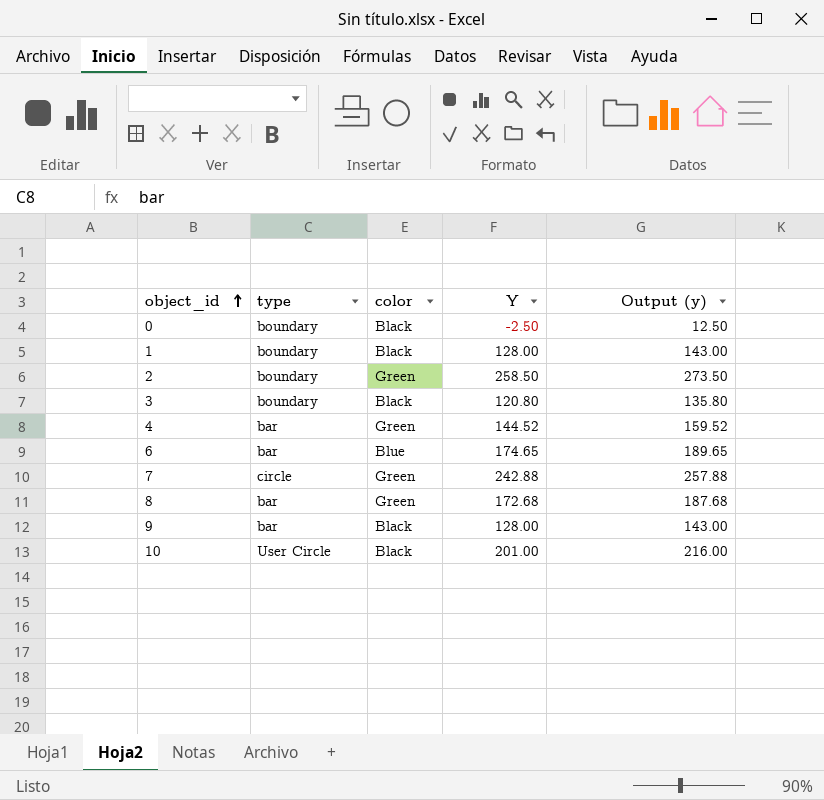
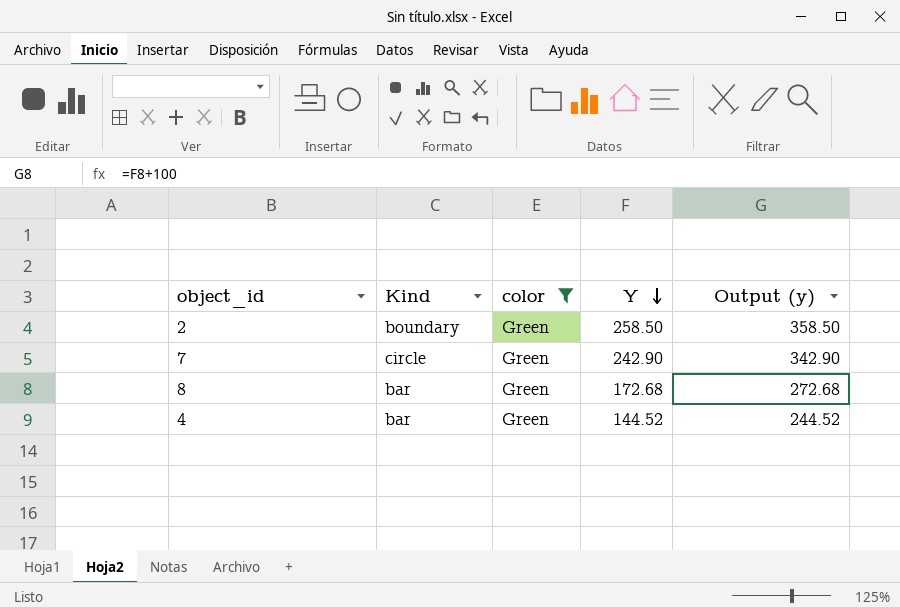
filter: none -> color = Green
row order: object_id ascending -> Y descending
column name: type -> Kind
column Output (y) | formula: [Y] + 15 -> [Y] + 100
7 | Y: 242.88 -> 242.90

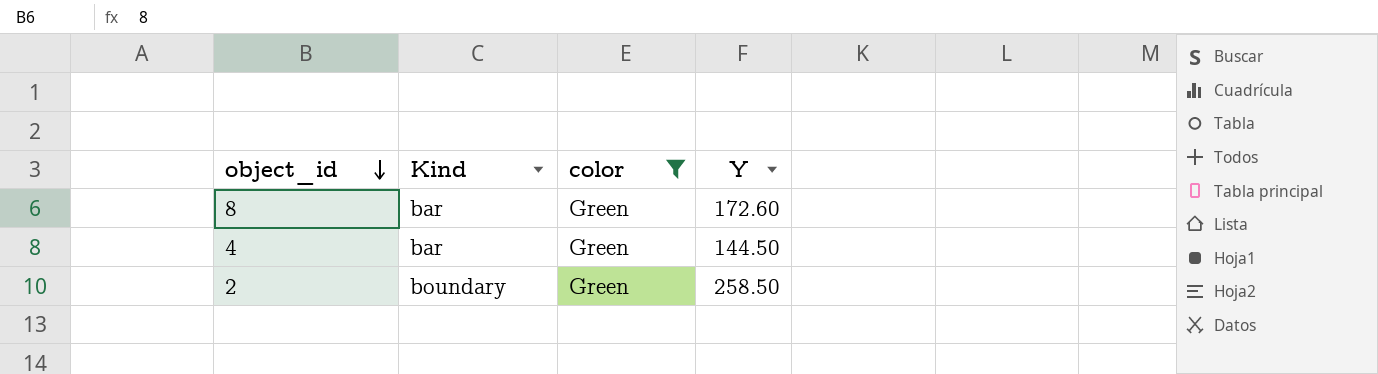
row order: Y descending -> object_id descending
column Output (y) | formula: [Y] + 100 -> none
row 7: circle | Green | 242.90 | 342.90 -> none
8 | Y: 172.68 -> 172.60
4 | Y: 144.52 -> 144.50

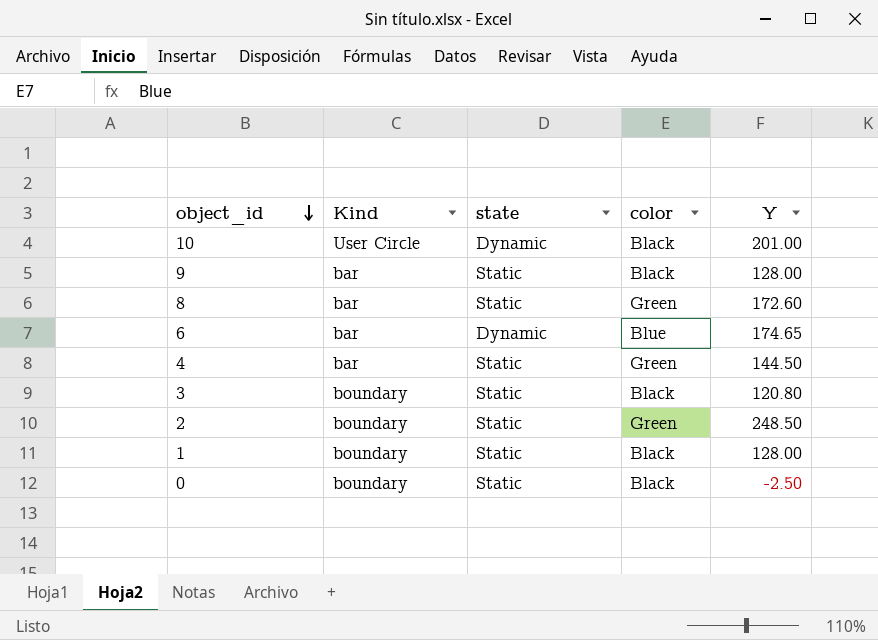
filter: color = Green -> none
column state | position: none -> 3
2 | Y: 258.50 -> 248.50

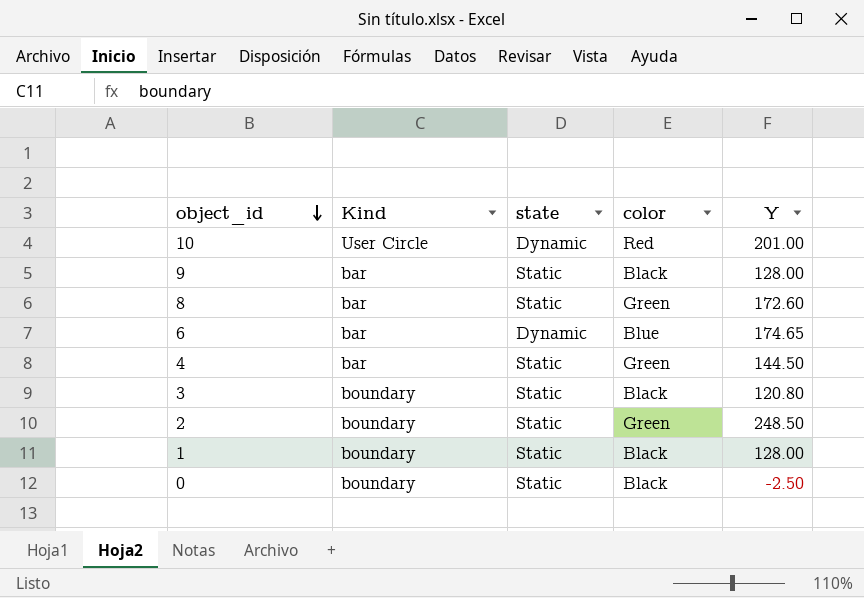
10 | color: Black -> Red

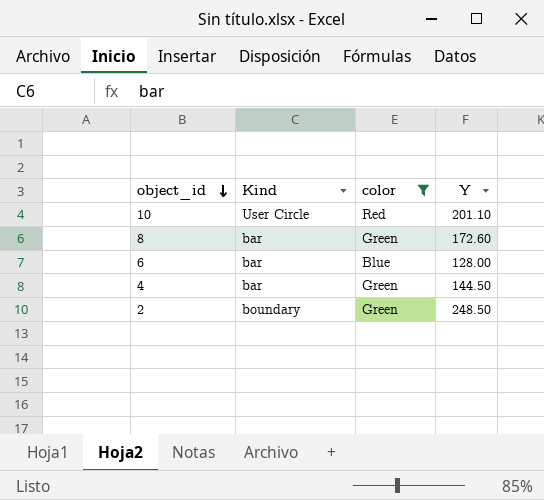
filter: none -> color != Black
column state | position: 3 -> none
10 | Y: 201.00 -> 201.10
6 | Y: 174.65 -> 128.00

